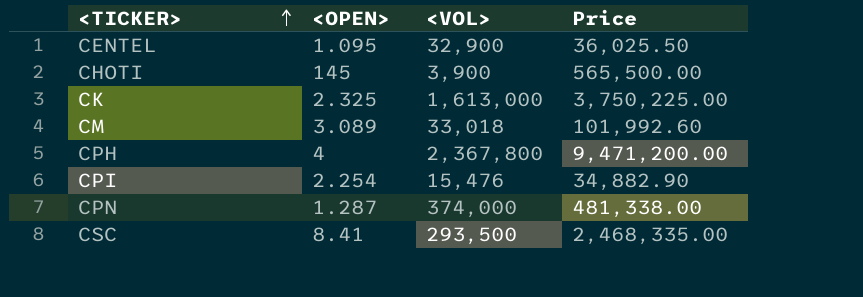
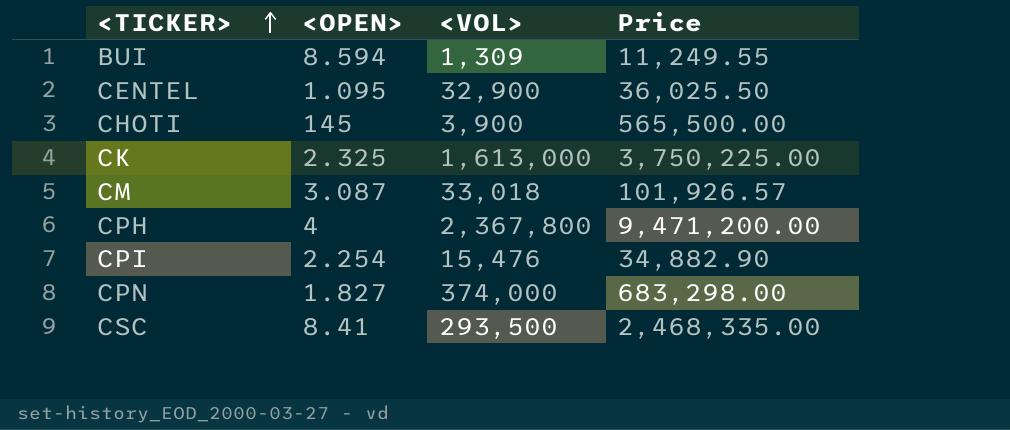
row BUI: none -> 8.594 | 1,309 | 11,249.55
CM | <OPEN>: 3.089 -> 3.087
CM | Price: 101,992.60 -> 101,926.57
CPN | <OPEN>: 1.287 -> 1.827
CPN | Price: 481,338.00 -> 683,298.00

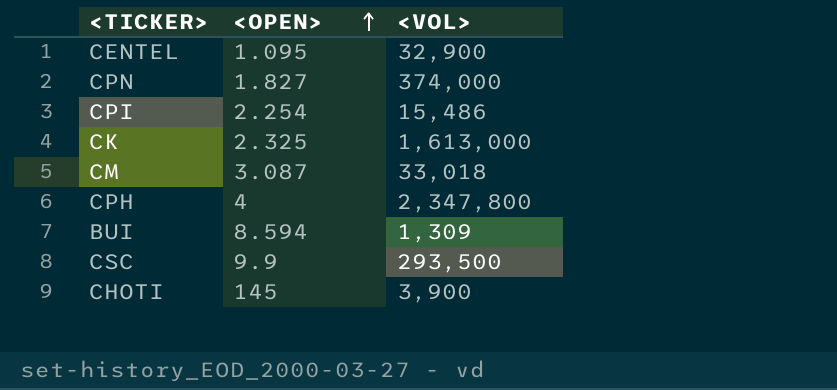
row order: <TICKER> ascending -> <OPEN> ascending
column Price | formula: [<OPEN>] * [<VOL>] -> none
CPI | <VOL>: 15,476 -> 15,486
CPH | <VOL>: 2,367,800 -> 2,347,800
CSC | <OPEN>: 8.41 -> 9.9

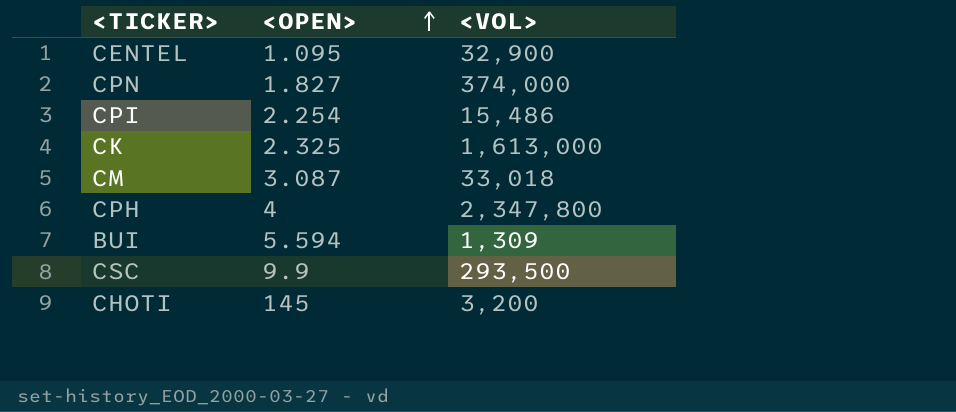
BUI | <OPEN>: 8.594 -> 5.594
CHOTI | <VOL>: 3,900 -> 3,200

